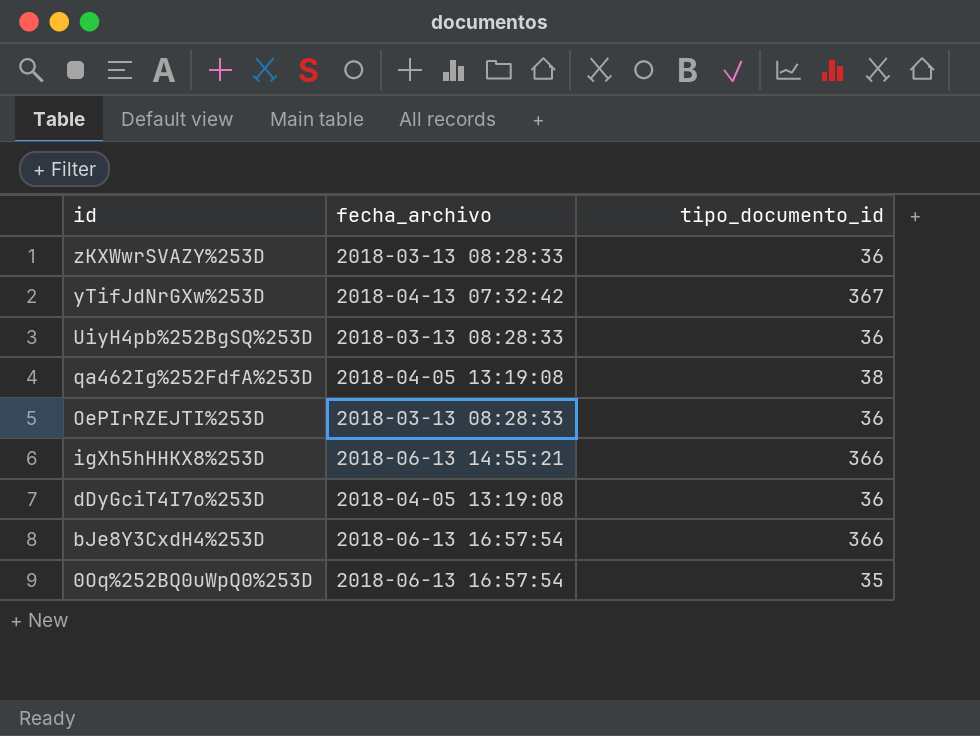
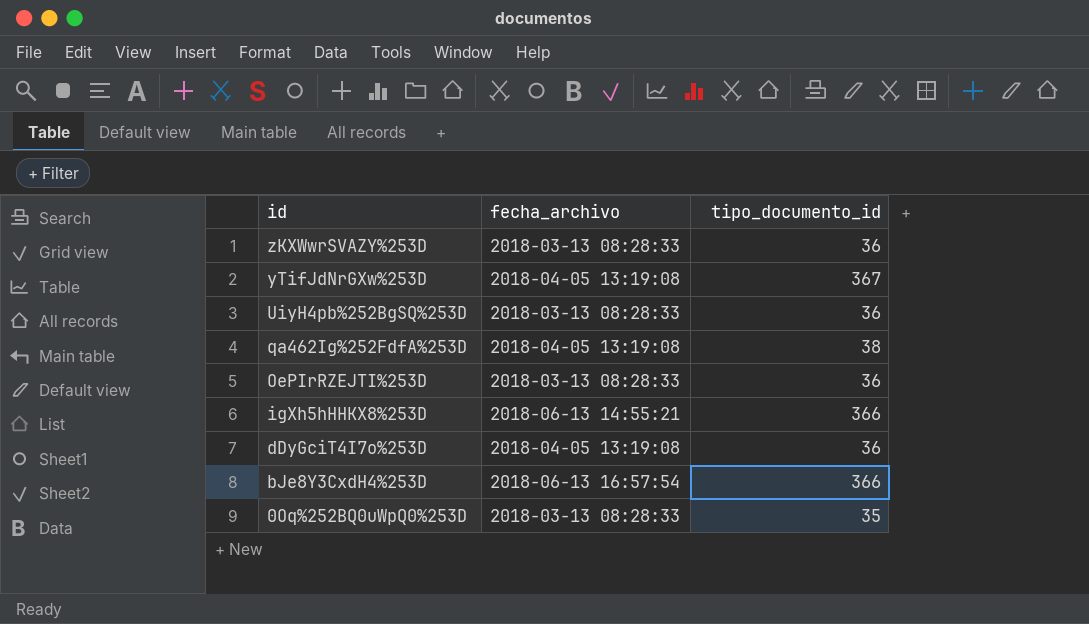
yTifJdNrGXw%253D | fecha_archivo: 2018-04-13 07:32:42 -> 2018-04-05 13:19:08
0Oq%252BQ0uWpQ0%253D | fecha_archivo: 2018-06-13 16:57:54 -> 2018-03-13 08:28:33

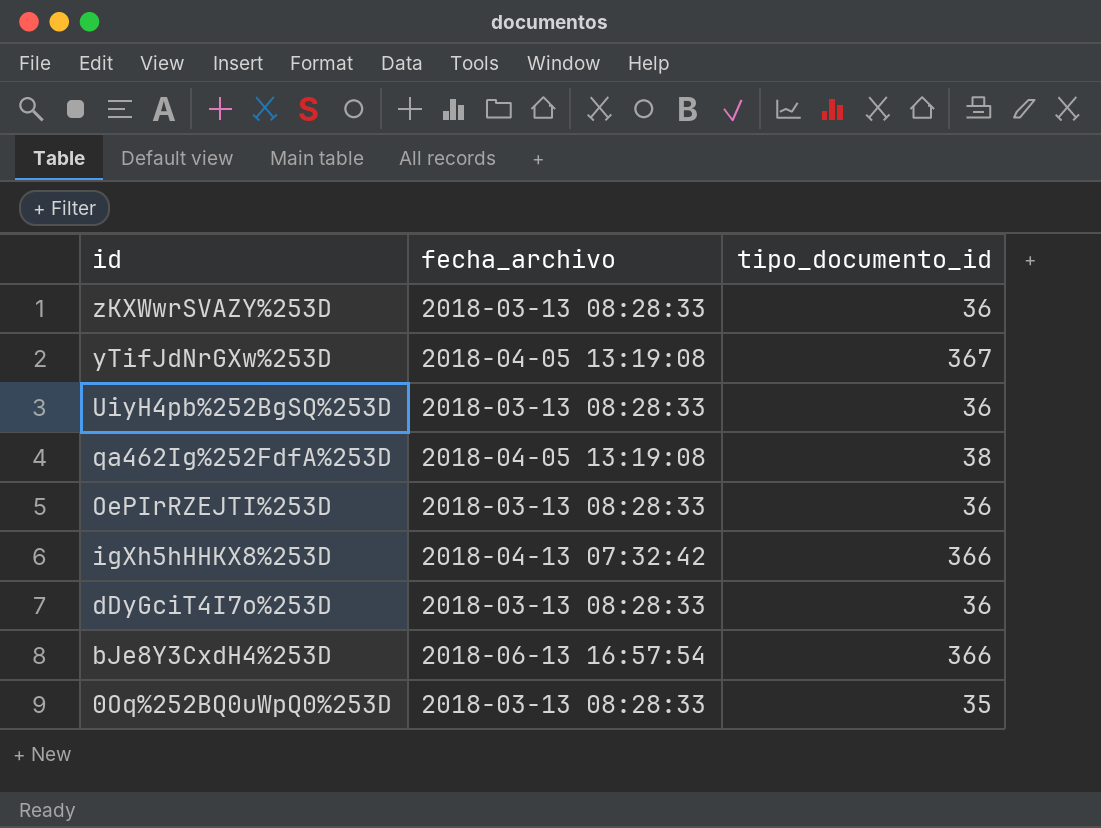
igXh5hHHKX8%253D | fecha_archivo: 2018-06-13 14:55:21 -> 2018-04-13 07:32:42
dDyGciT4I7o%253D | fecha_archivo: 2018-04-05 13:19:08 -> 2018-03-13 08:28:33

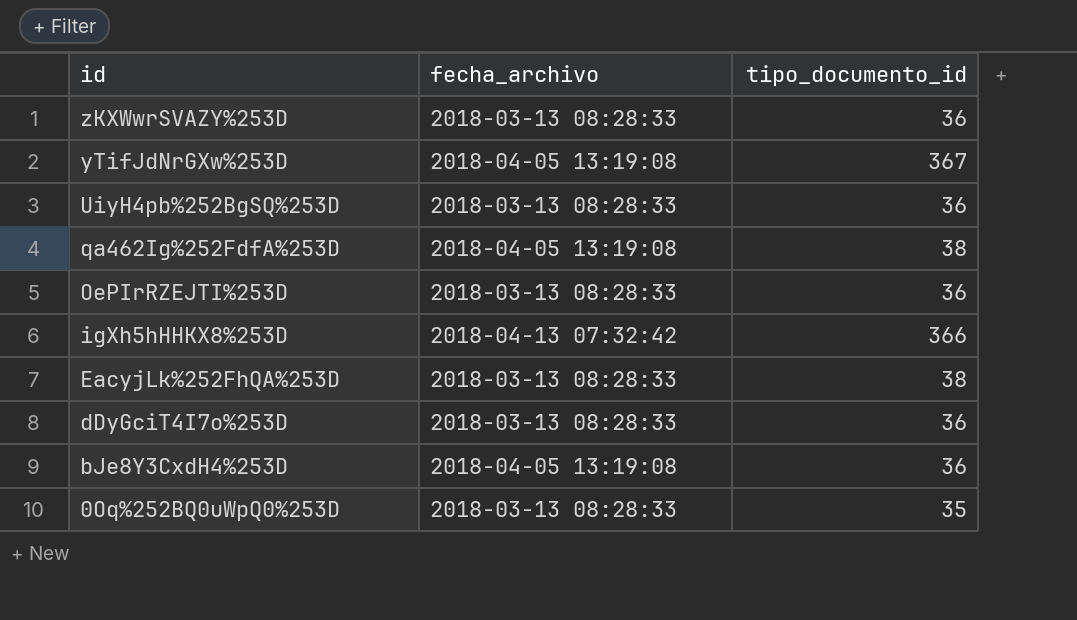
row EacyjLk%252FhQA%253D: none -> 2018-03-13 08:28:33 | 38
bJe8Y3CxdH4%253D | fecha_archivo: 2018-06-13 16:57:54 -> 2018-04-05 13:19:08
bJe8Y3CxdH4%253D | tipo_documento_id: 366 -> 36

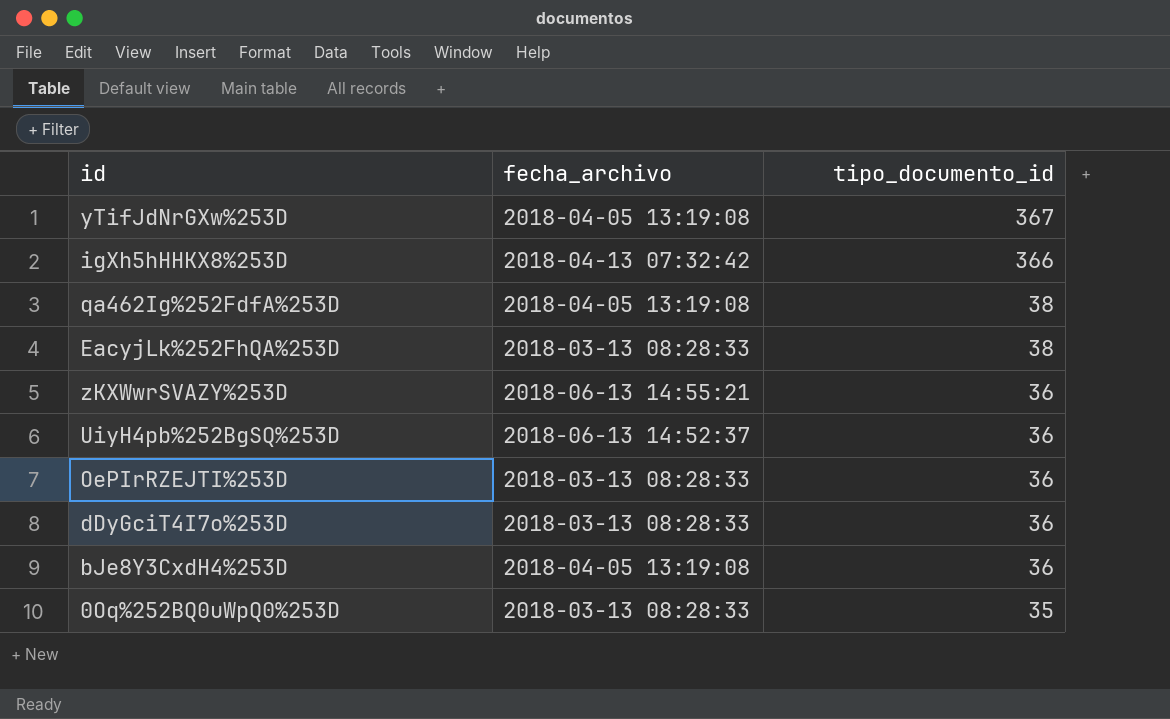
row order: id descending -> tipo_documento_id descending
zKXWwrSVAZY%253D | fecha_archivo: 2018-03-13 08:28:33 -> 2018-06-13 14:55:21
UiyH4pb%252BgSQ%253D | fecha_archivo: 2018-03-13 08:28:33 -> 2018-06-13 14:52:37

